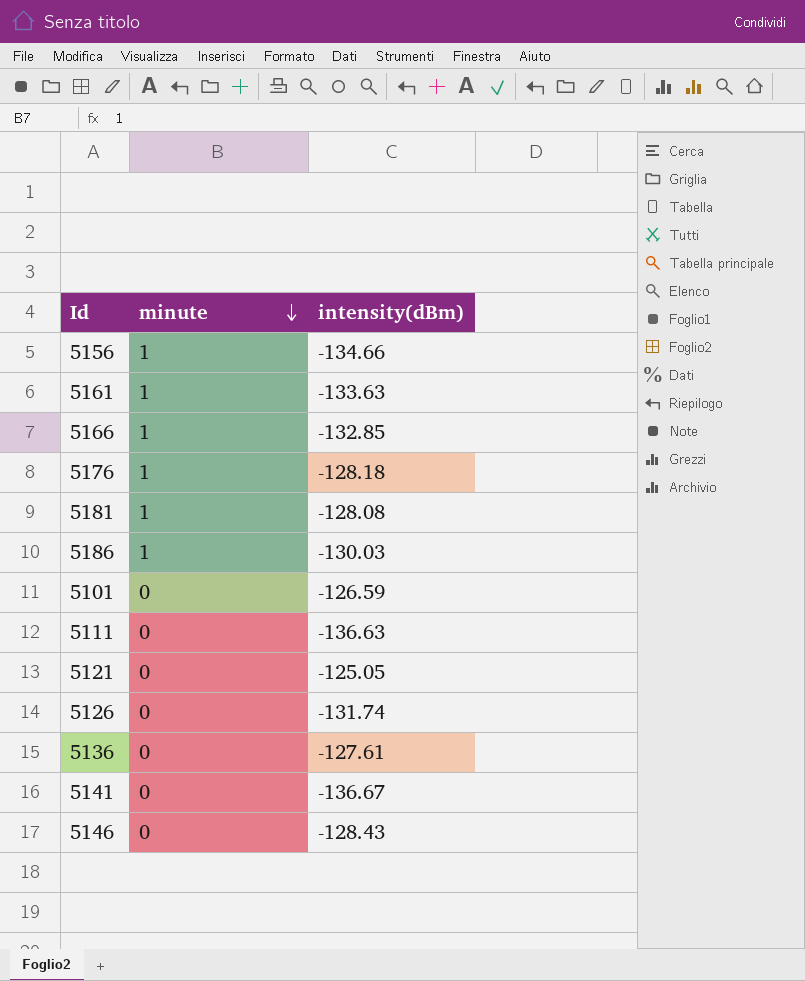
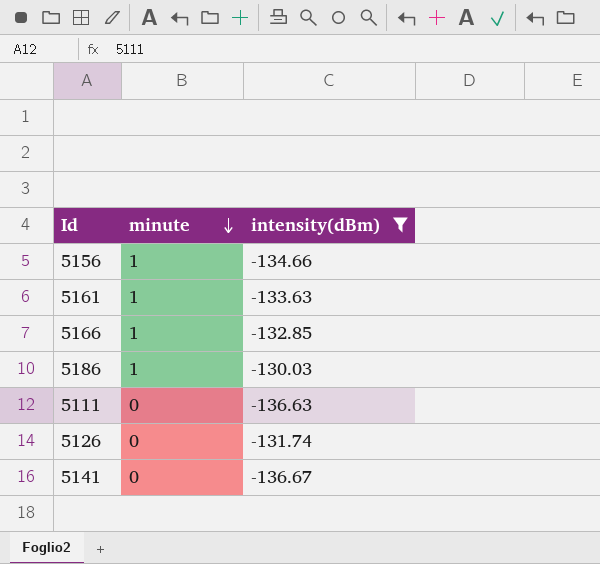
filter: none -> intensity(dBm) <= -130.03

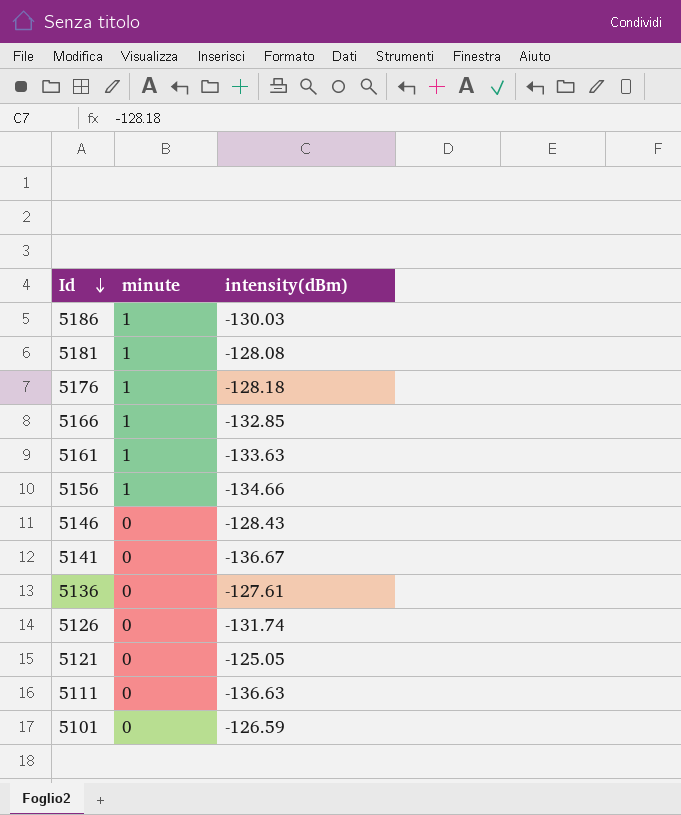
filter: intensity(dBm) <= -130.03 -> none
row order: minute descending -> Id descending

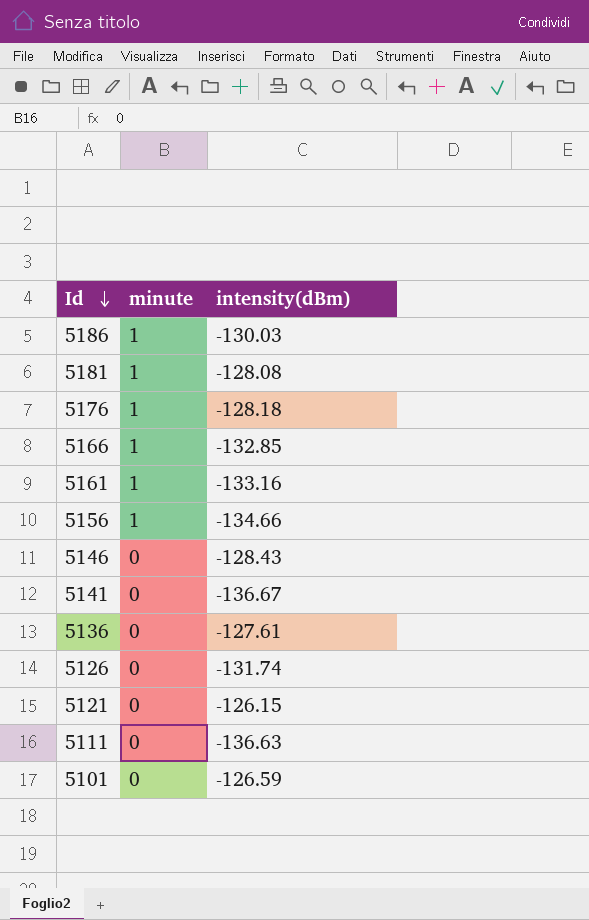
5161 | intensity(dBm): -133.63 -> -133.16
5121 | intensity(dBm): -125.05 -> -126.15

